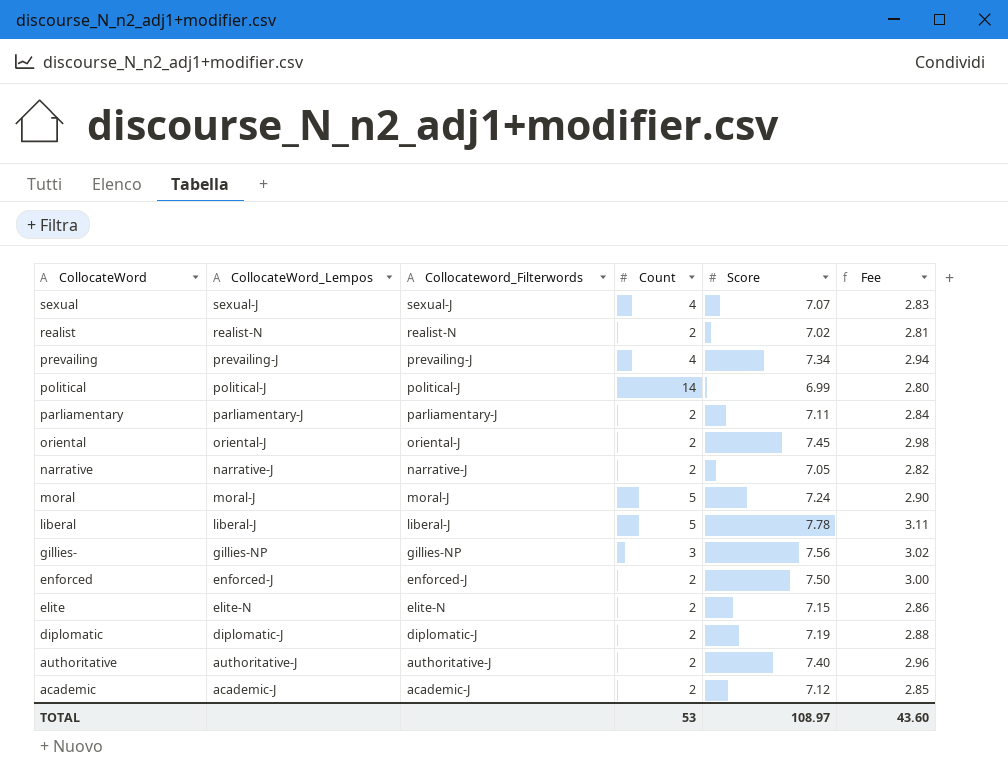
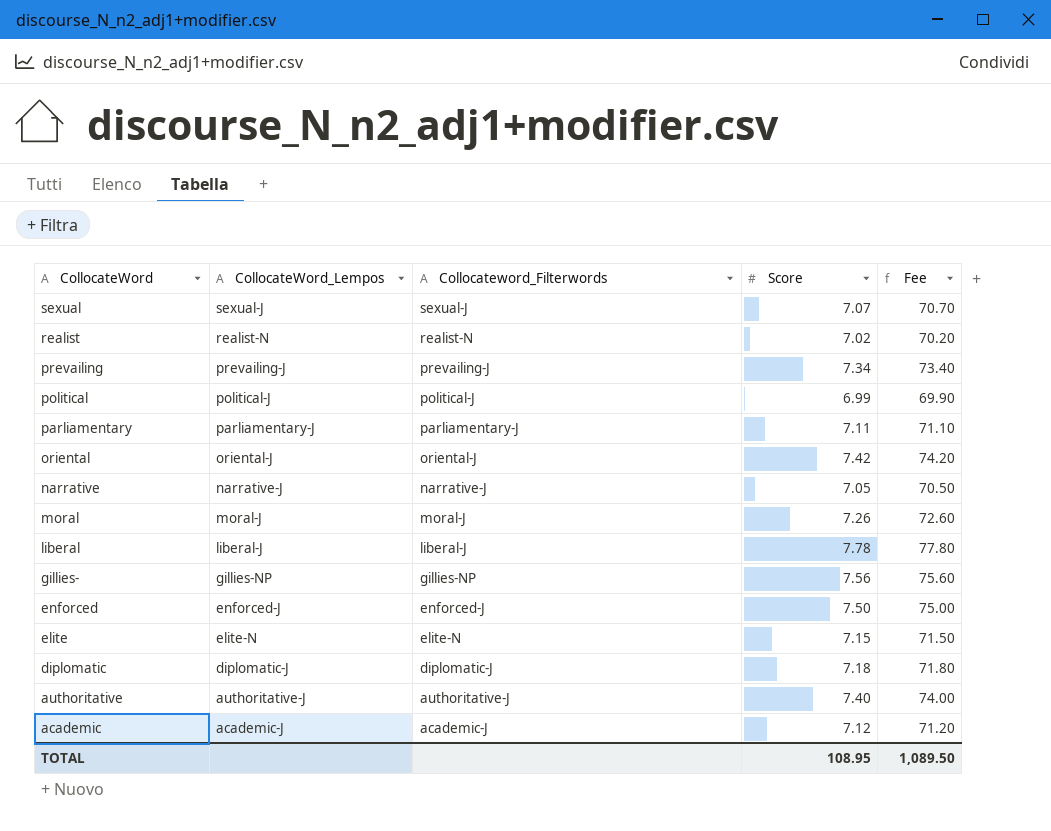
column Count | position: 4 -> none
column Fee | formula: [Score] * 0.4 -> [Score] * 10
oriental | Score: 7.45 -> 7.42
moral | Score: 7.24 -> 7.26
diplomatic | Score: 7.19 -> 7.18
TOTAL | Score: 108.97 -> 108.95
TOTAL | Fee: 43.60 -> 1,089.50

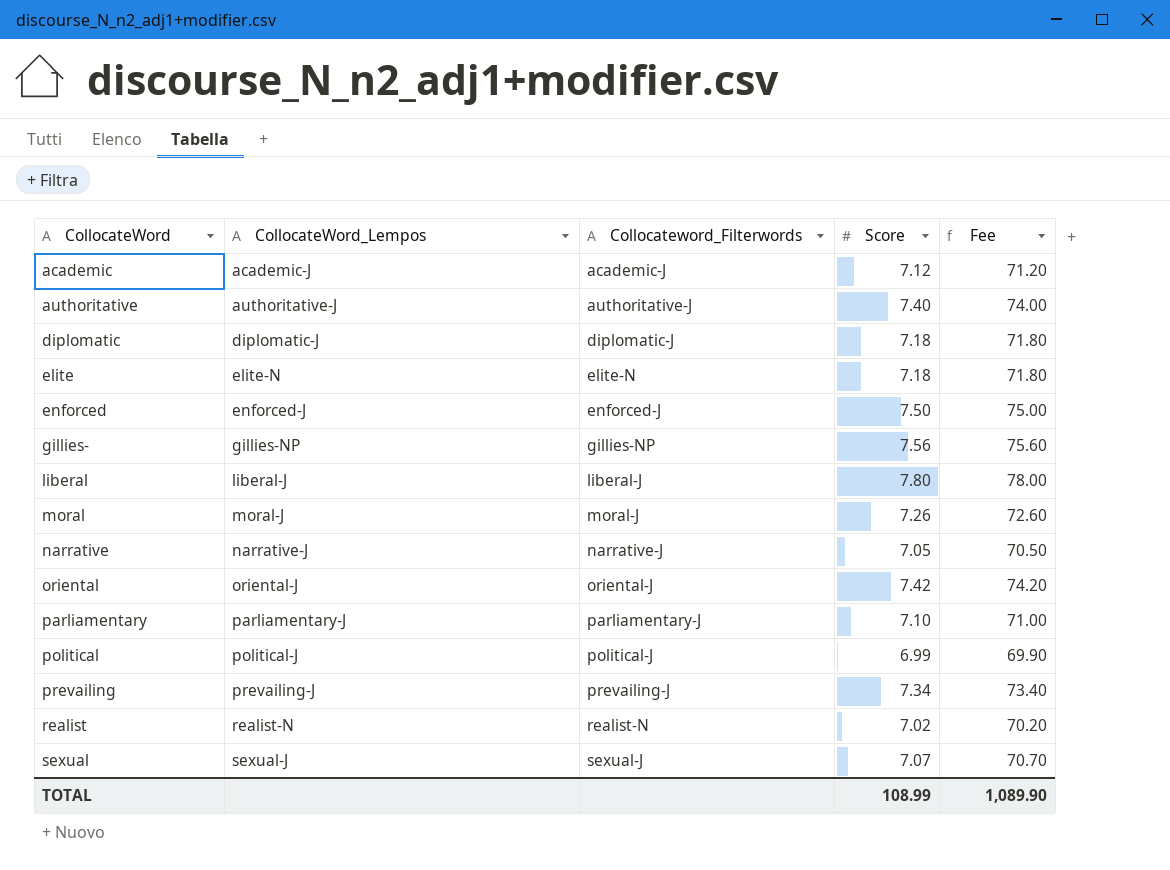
row order: CollocateWord descending -> CollocateWord ascending
elite | Score: 7.15 -> 7.18
elite | Fee: 71.50 -> 71.80
liberal | Score: 7.78 -> 7.80
liberal | Fee: 77.80 -> 78.00
parliamentary | Score: 7.11 -> 7.10
parliamentary | Fee: 71.10 -> 71.00
TOTAL | Score: 108.95 -> 108.99
TOTAL | Fee: 1,089.50 -> 1,089.90

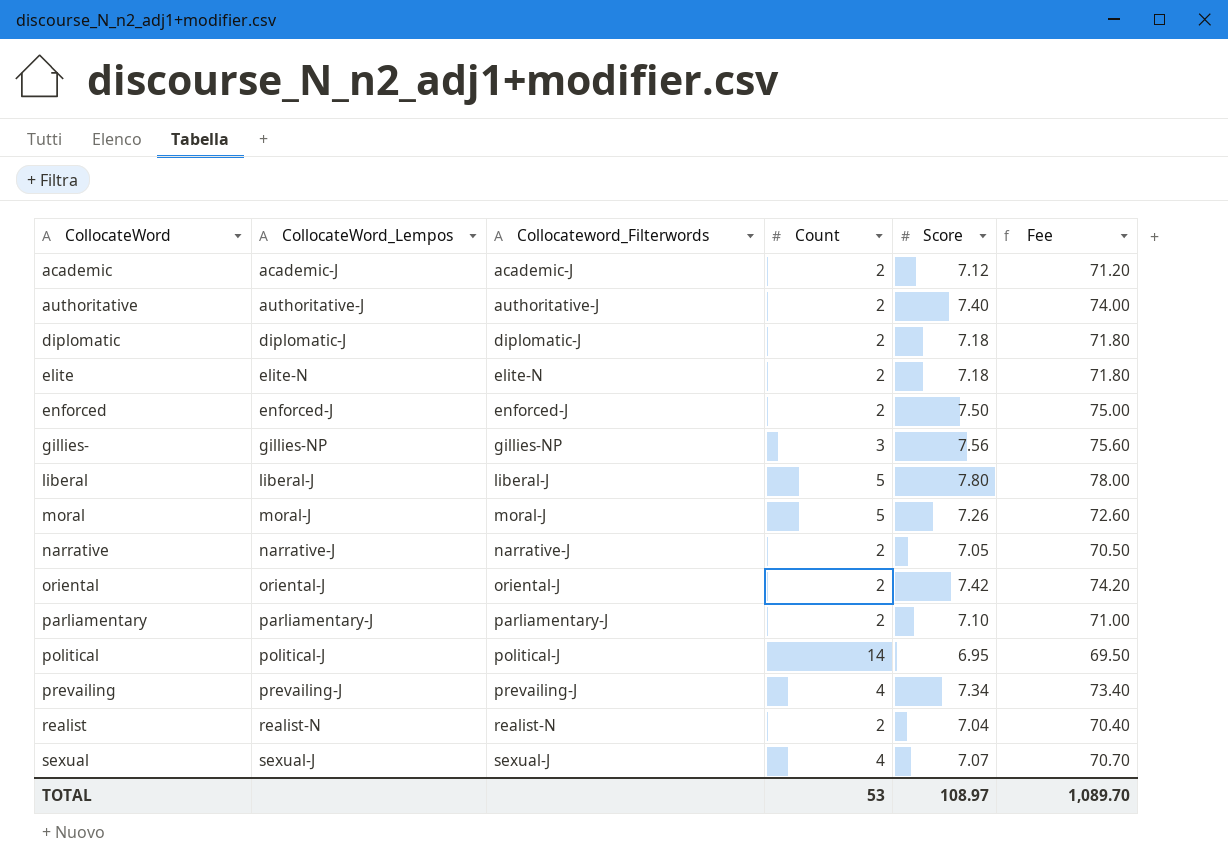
column Count | position: none -> 4
political | Score: 6.99 -> 6.95
political | Fee: 69.90 -> 69.50
realist | Score: 7.02 -> 7.04
realist | Fee: 70.20 -> 70.40
TOTAL | Score: 108.99 -> 108.97
TOTAL | Fee: 1,089.90 -> 1,089.70

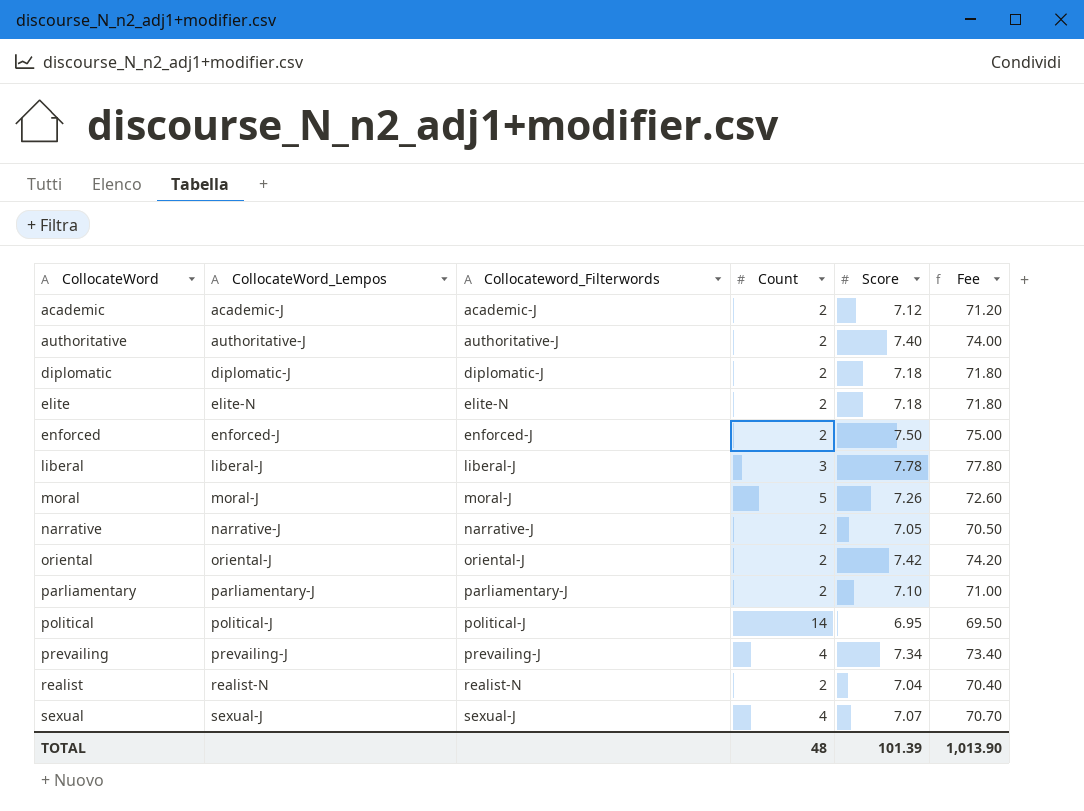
row gillies-: gillies-NP | gillies-NP | 3 | 7.56 | 75.60 -> none
liberal | Count: 5 -> 3
liberal | Score: 7.80 -> 7.78
liberal | Fee: 78.00 -> 77.80
TOTAL | Count: 53 -> 48
TOTAL | Score: 108.97 -> 101.39
TOTAL | Fee: 1,089.70 -> 1,013.90

